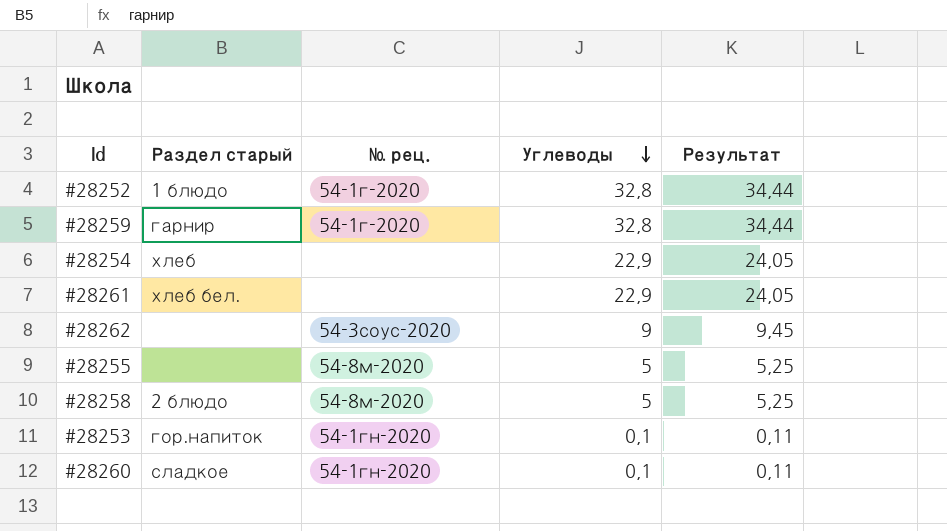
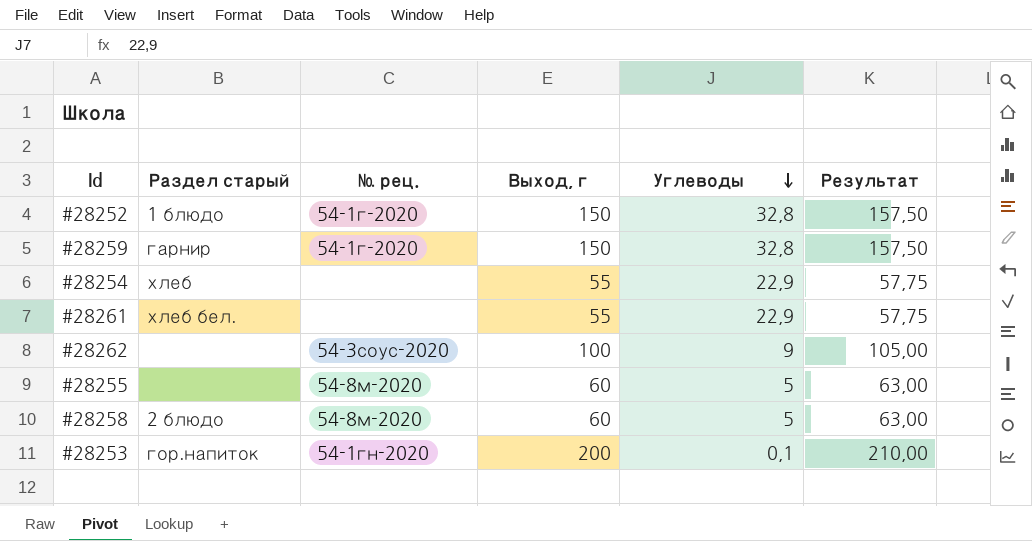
column Выход, г | position: none -> 4
column Результат | formula: [Углеводы] * 1,05 -> [Выход, г] * 1,05
row #28260: сладкое | 54-1гн-2020 | 0,1 | 0,11 -> none

